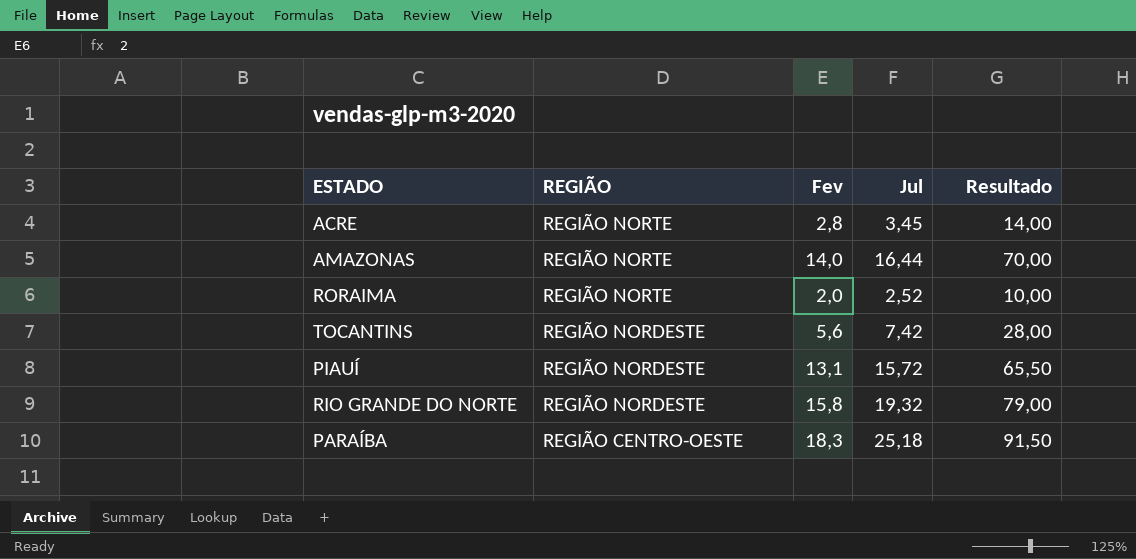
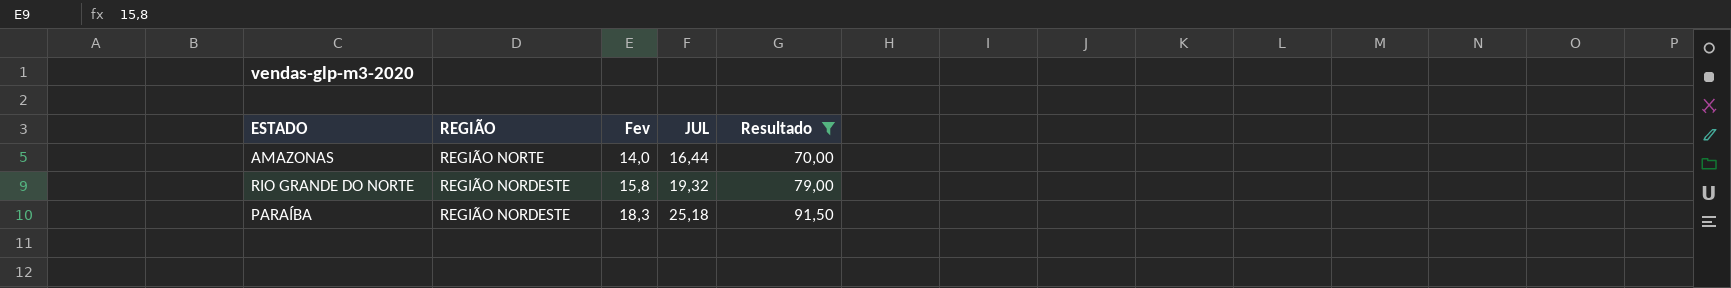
filter: none -> Resultado >= 70,00
column name: Jul -> JUL
PARAÍBA | REGIÃO: REGIÃO CENTRO-OESTE -> REGIÃO NORDESTE

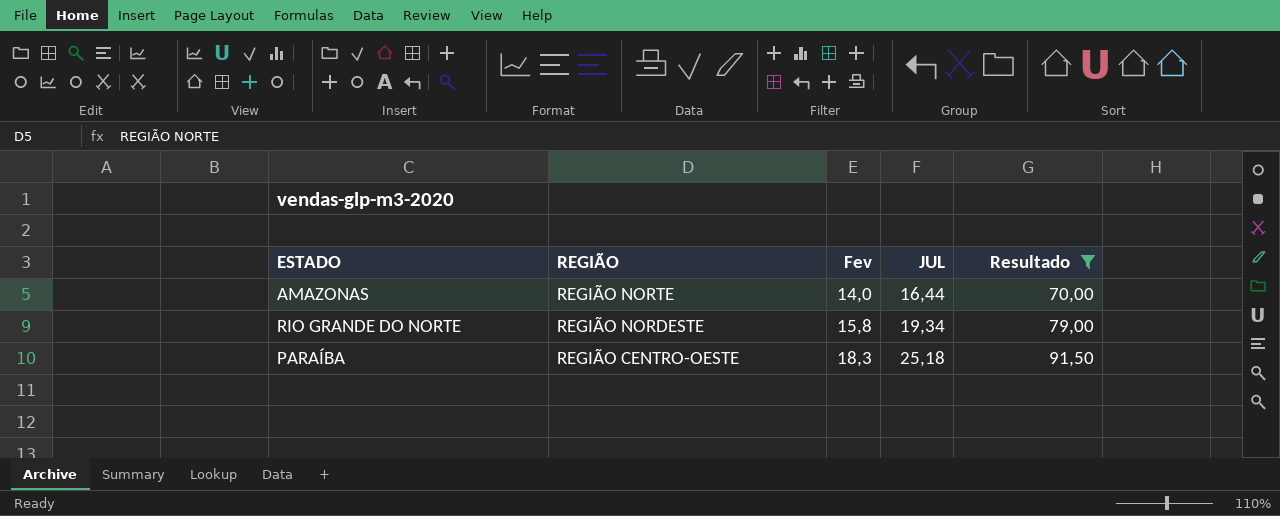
RIO GRANDE DO NORTE | JUL: 19,32 -> 19,34
PARAÍBA | REGIÃO: REGIÃO NORDESTE -> REGIÃO CENTRO-OESTE

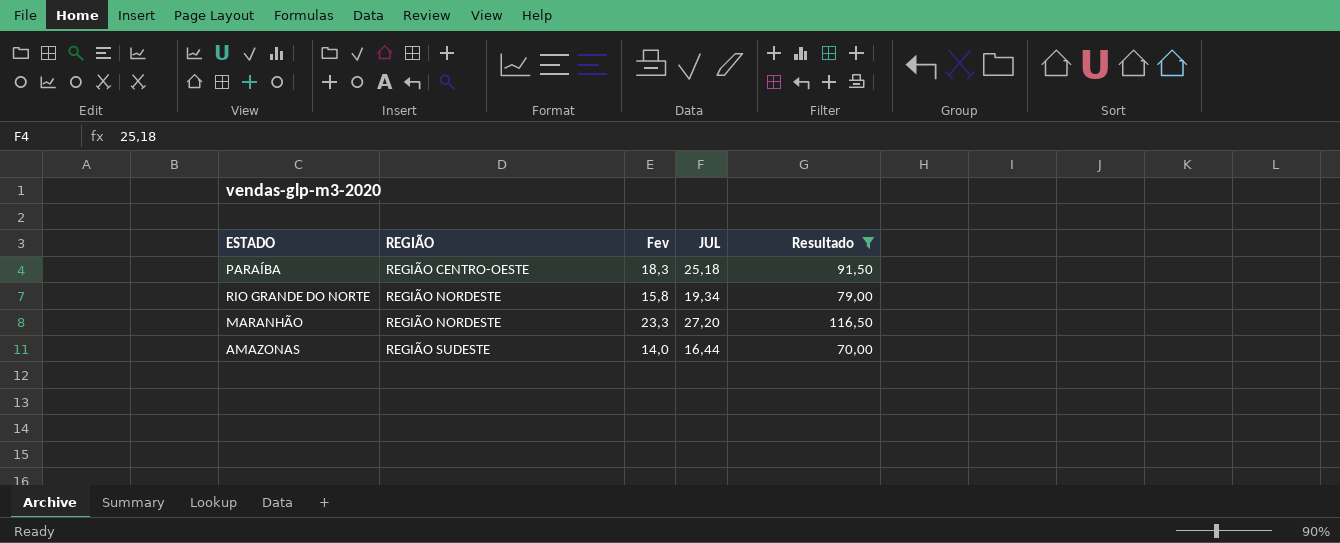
row order: REGIÃO descending -> REGIÃO ascending
row MARANHÃO: none -> REGIÃO NORDESTE | 23,3 | 27,20 | 116,50
AMAZONAS | REGIÃO: REGIÃO NORTE -> REGIÃO SUDESTE

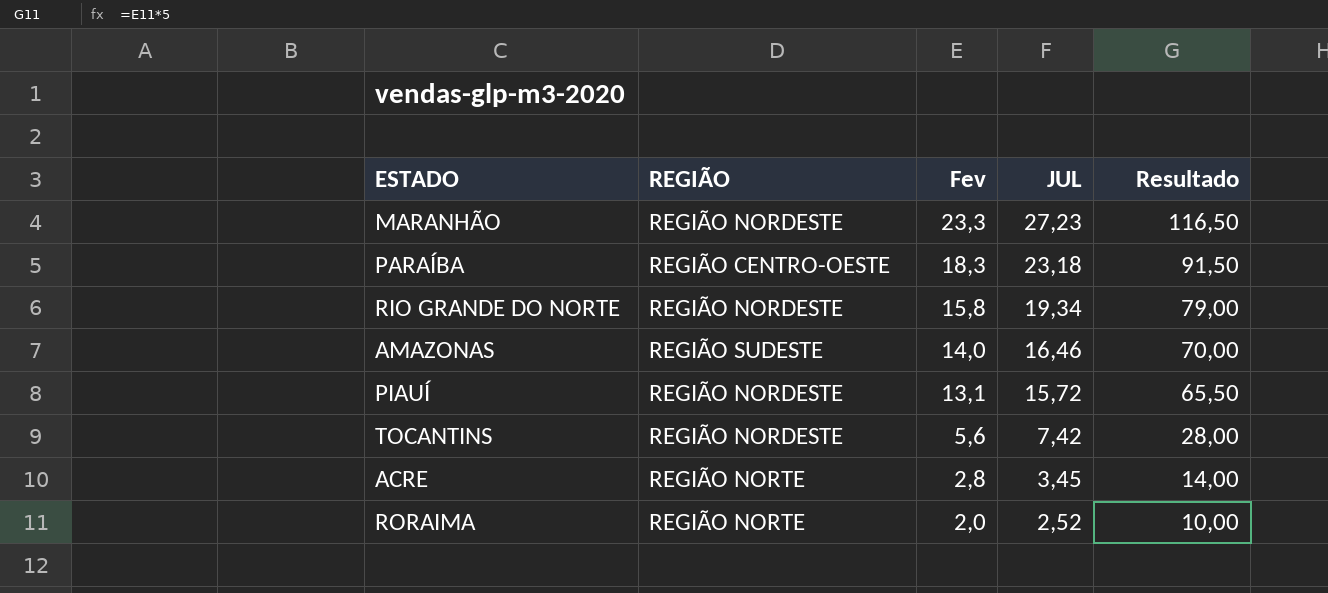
filter: Resultado >= 70,00 -> none
row order: REGIÃO ascending -> Fev descending
MARANHÃO | JUL: 27,20 -> 27,23
PARAÍBA | JUL: 25,18 -> 23,18
AMAZONAS | JUL: 16,44 -> 16,46

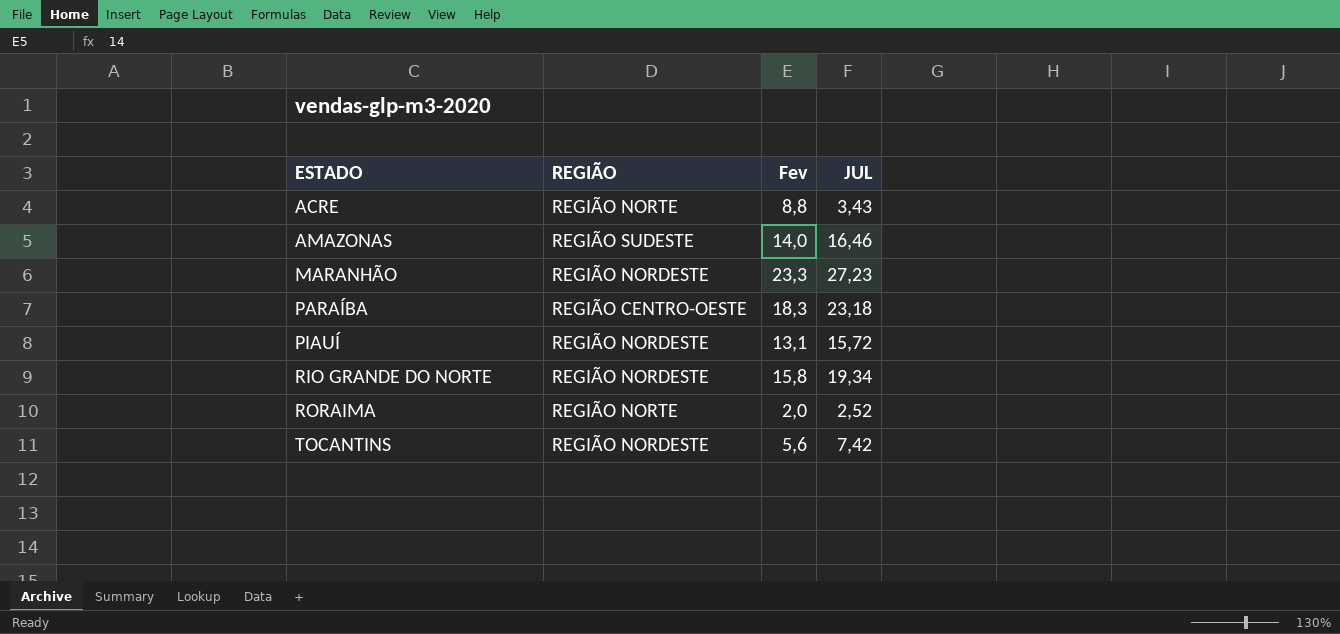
row order: Fev descending -> ESTADO ascending
column Resultado | formula: [Fev] * 5 -> none
ACRE | Fev: 2,8 -> 8,8
ACRE | JUL: 3,45 -> 3,43

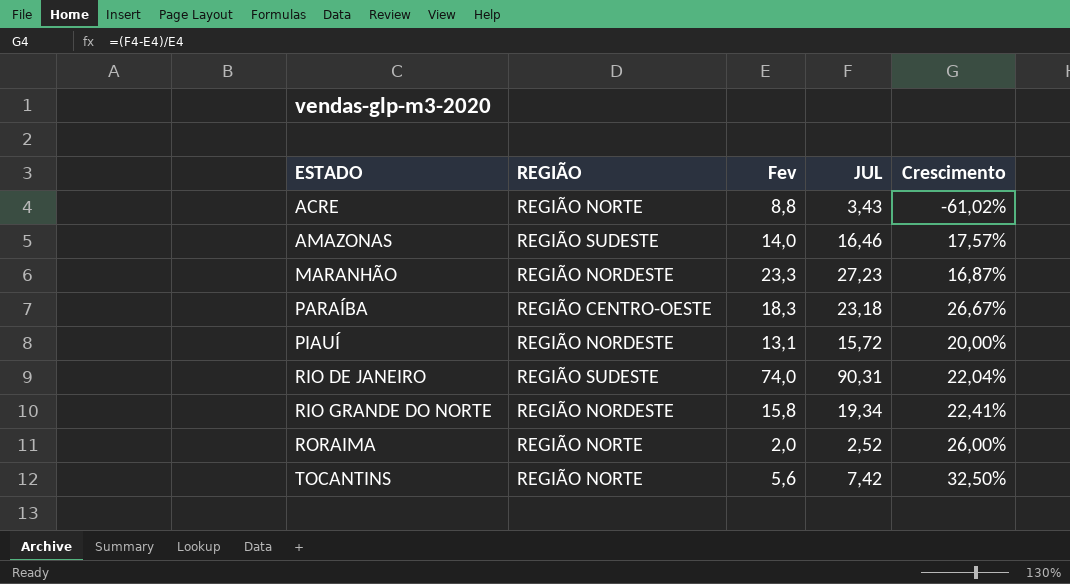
column Crescimento | formula: none -> ([JUL] - [Fev]) / [Fev]
row RIO DE JANEIRO: none -> REGIÃO SUDESTE | 74,0 | 90,31 | 22,04%
TOCANTINS | REGIÃO: REGIÃO NORDESTE -> REGIÃO NORTE

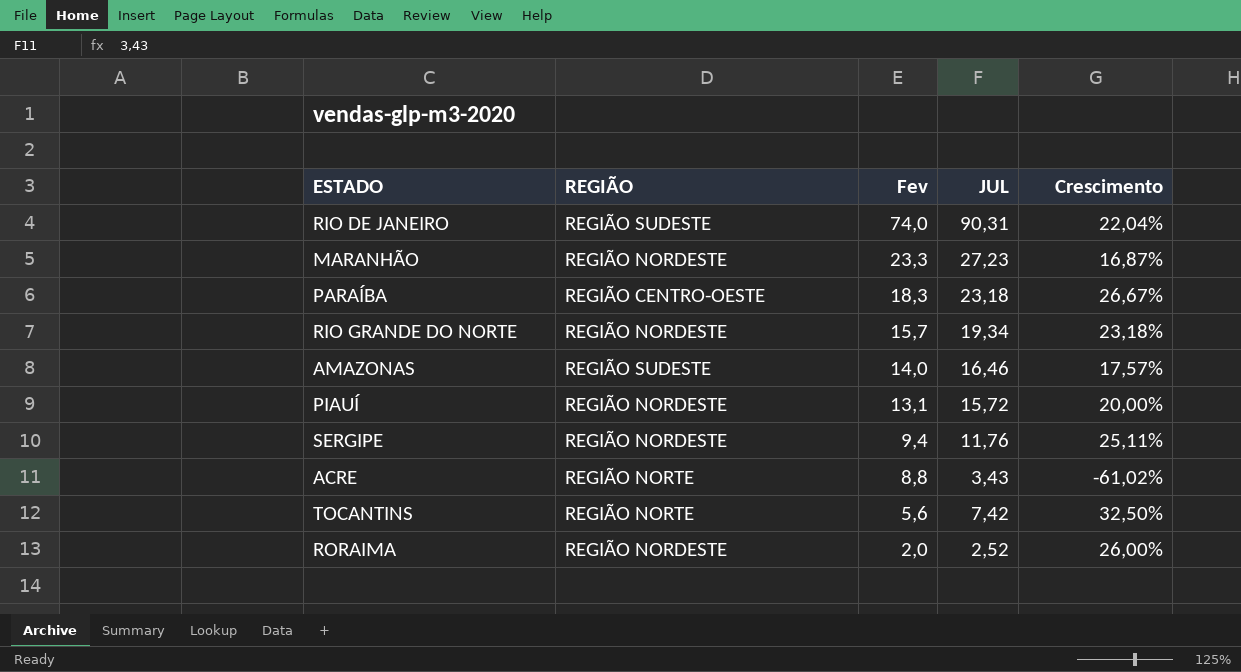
row order: ESTADO ascending -> Fev descending
RIO GRANDE DO NORTE | Fev: 15,8 -> 15,7
RIO GRANDE DO NORTE | Crescimento: 22,41% -> 23,18%
row SERGIPE: none -> REGIÃO NORDESTE | 9,4 | 11,76 | 25,11%
RORAIMA | REGIÃO: REGIÃO NORTE -> REGIÃO NORDESTE

